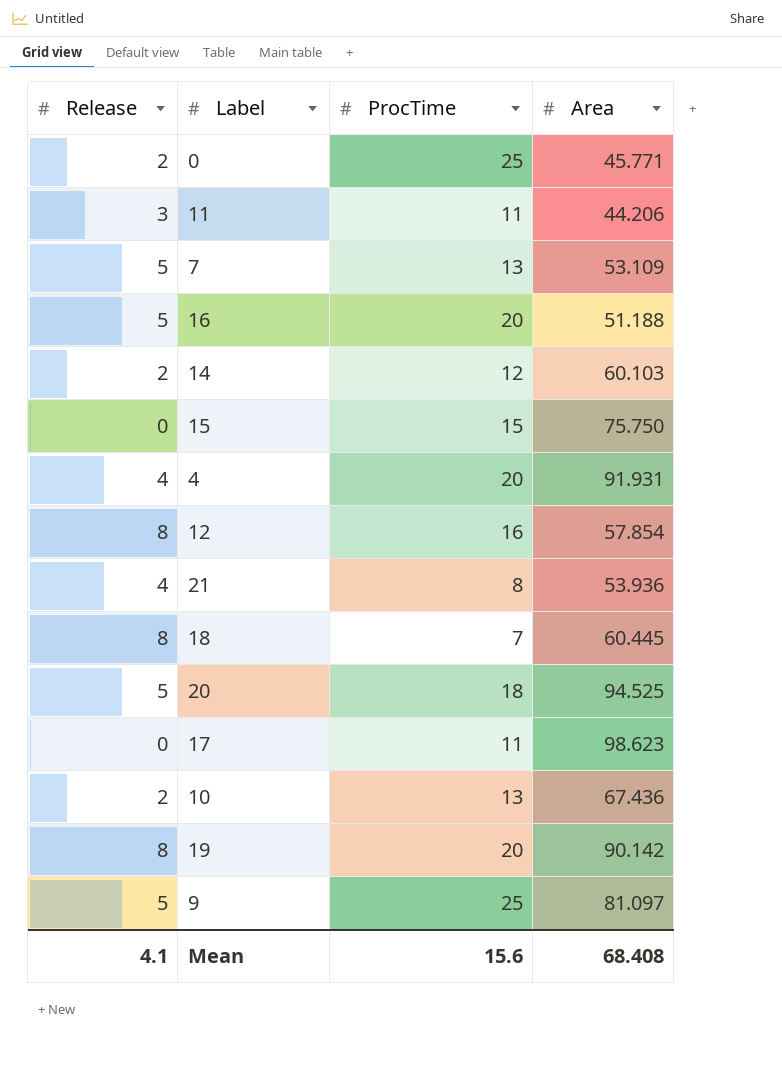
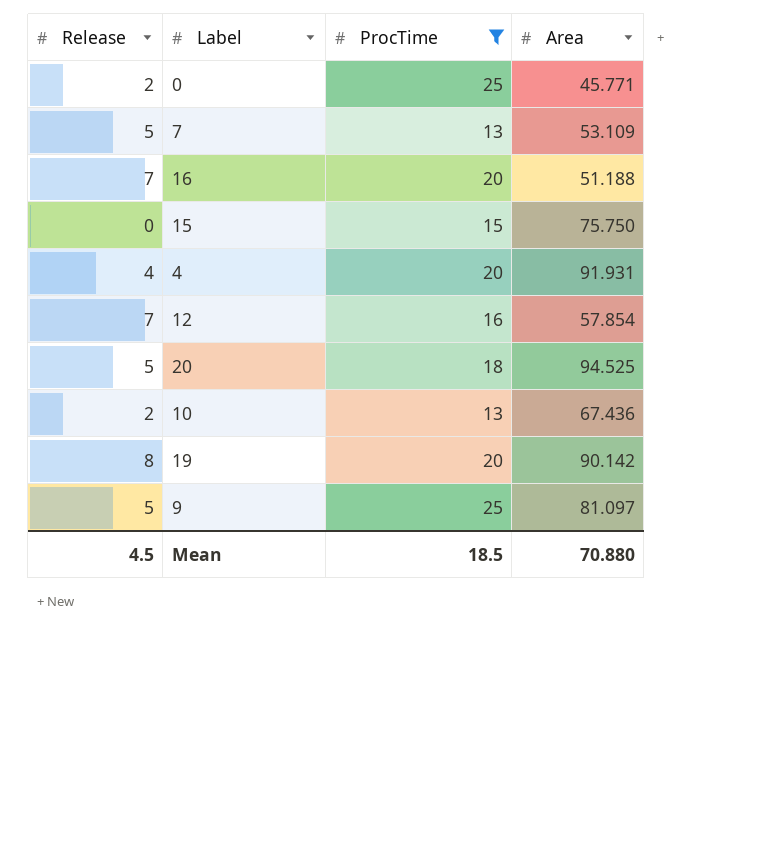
filter: none -> ProcTime >= 13
16 | Release: 5 -> 7
12 | Release: 8 -> 7
Mean | Release: 4.1 -> 4.5
Mean | ProcTime: 15.6 -> 18.5
Mean | Area: 68.408 -> 70.880

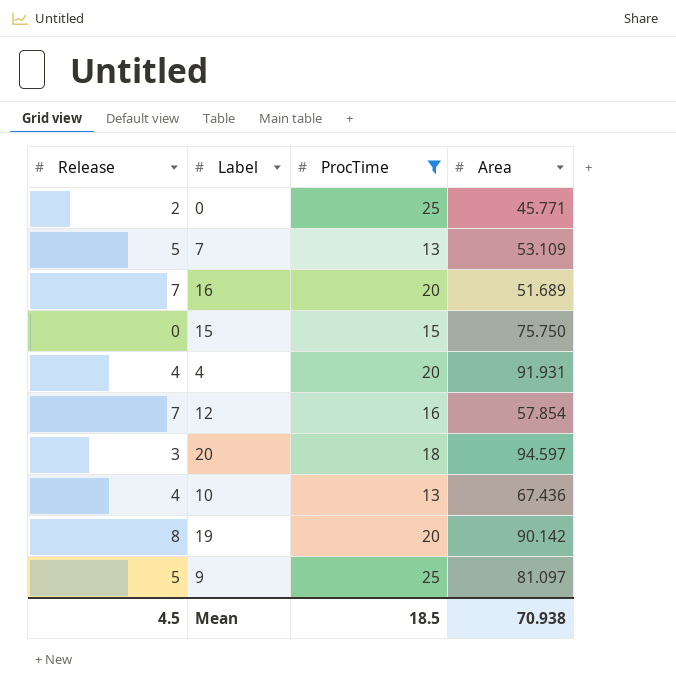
16 | Area: 51.188 -> 51.689
20 | Release: 5 -> 3
20 | Area: 94.525 -> 94.597
10 | Release: 2 -> 4
Mean | Area: 70.880 -> 70.938

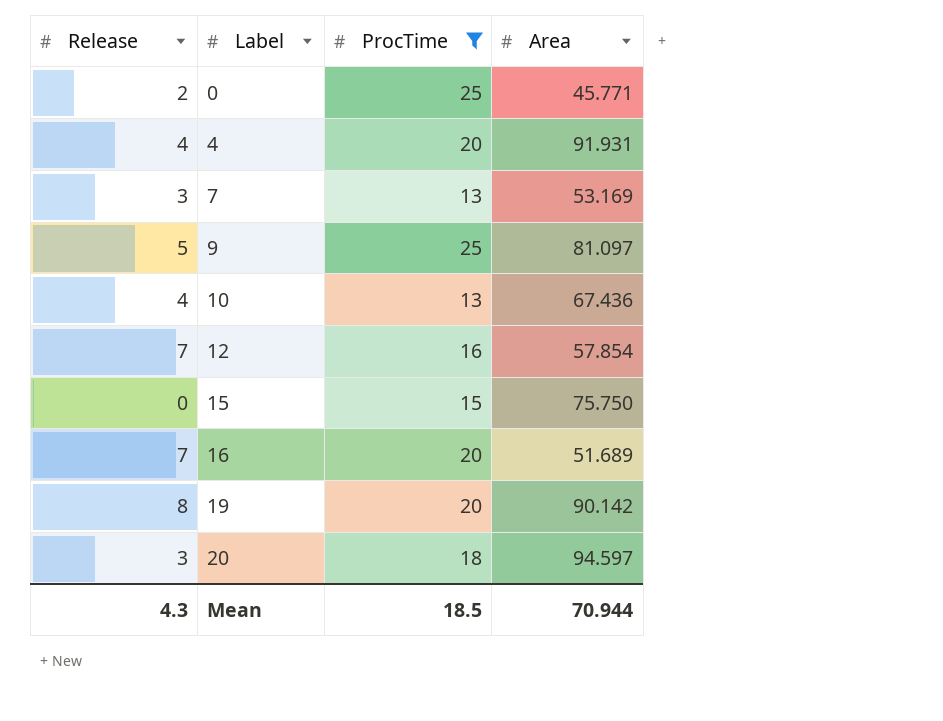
row order: none -> Label ascending
7 | Release: 5 -> 3
7 | Area: 53.109 -> 53.169
Mean | Release: 4.5 -> 4.3
Mean | Area: 70.938 -> 70.944

